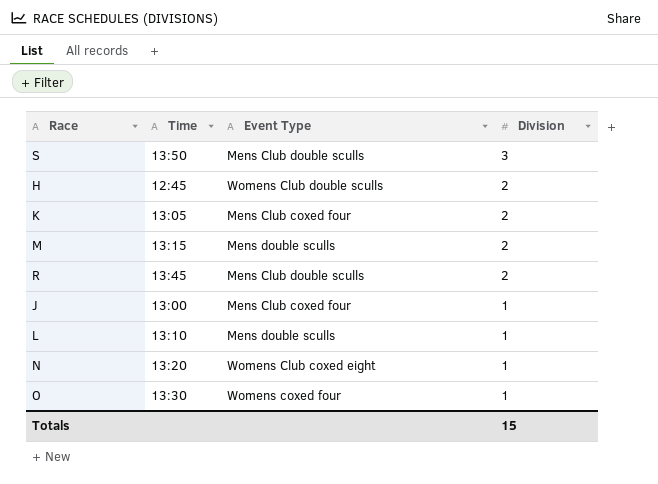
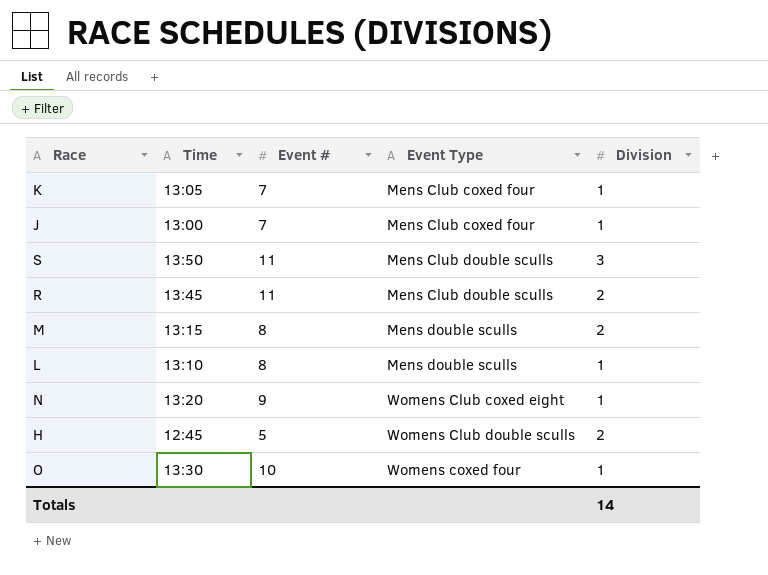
row order: Division descending -> Event Type ascending
column Event # | position: none -> 3
K | Division: 2 -> 1
Totals | Division: 15 -> 14

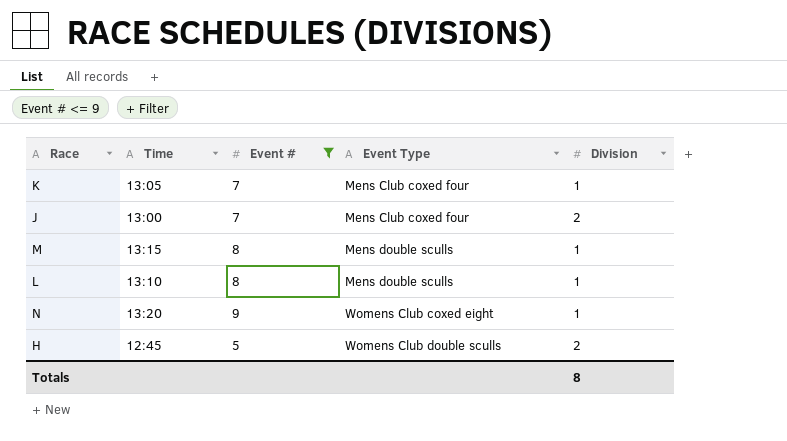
filter: none -> Event # <= 9
J | Division: 1 -> 2
M | Division: 2 -> 1
Totals | Division: 14 -> 8

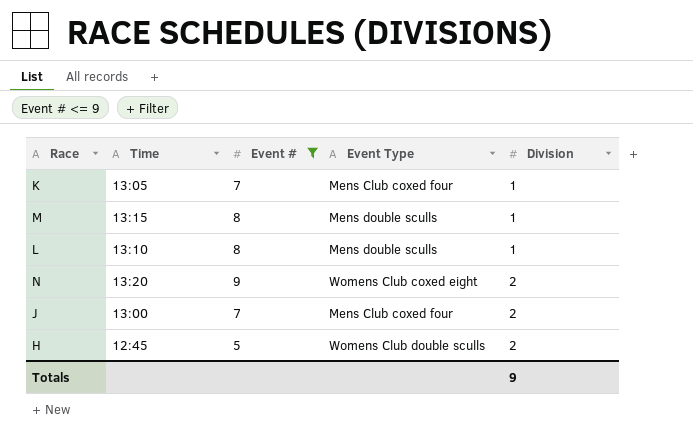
row order: Event Type ascending -> Division ascending
N | Division: 1 -> 2
Totals | Division: 8 -> 9

